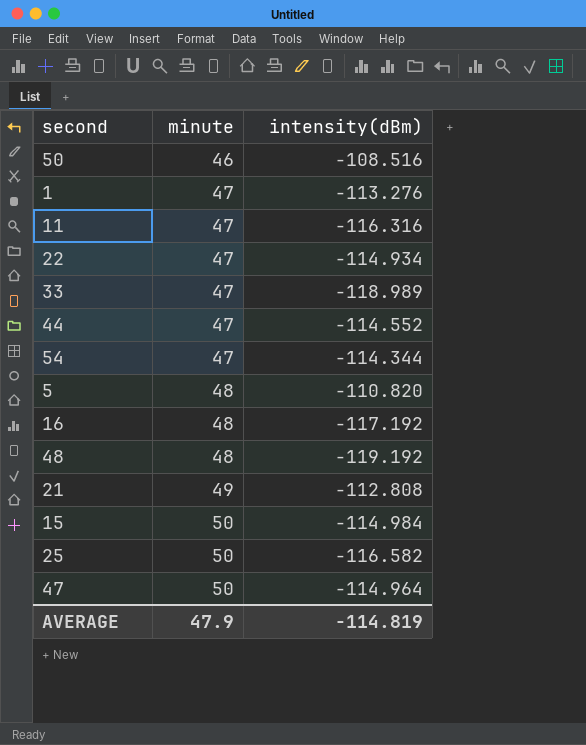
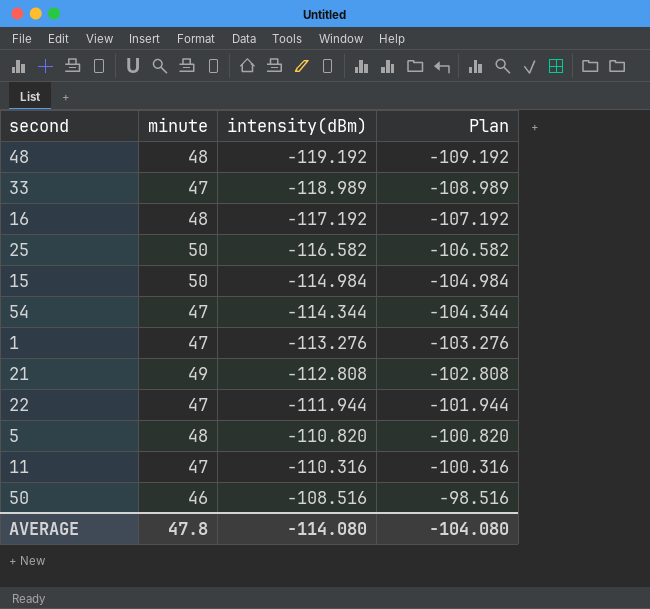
row order: minute ascending -> intensity(dBm) ascending
column Plan | formula: none -> [intensity(dBm)] + 10
row 44: 47 | -114.552 -> none
row 47: 50 | -114.964 -> none
22 | intensity(dBm): -114.934 -> -111.944
11 | intensity(dBm): -116.316 -> -110.316
AVERAGE | minute: 47.9 -> 47.8
AVERAGE | intensity(dBm): -114.819 -> -114.080

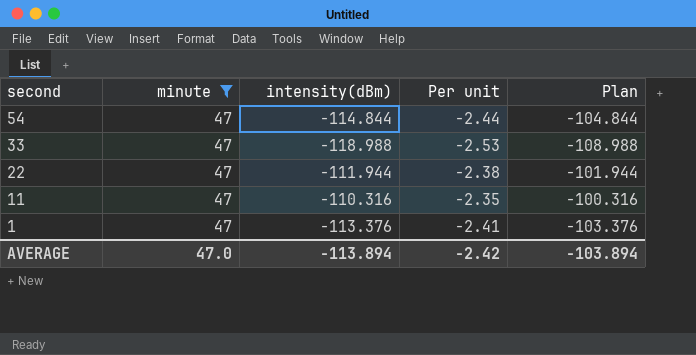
filter: none -> minute = 47
row order: intensity(dBm) ascending -> second descending
column Per unit | formula: none -> [intensity(dBm)] / [minute]
54 | intensity(dBm): -114.344 -> -114.844
54 | Plan: -104.344 -> -104.844
33 | intensity(dBm): -118.989 -> -118.988
33 | Plan: -108.989 -> -108.988
1 | intensity(dBm): -113.276 -> -113.376
1 | Plan: -103.276 -> -103.376
AVERAGE | minute: 47.8 -> 47.0
AVERAGE | intensity(dBm): -114.080 -> -113.894
AVERAGE | Plan: -104.080 -> -103.894

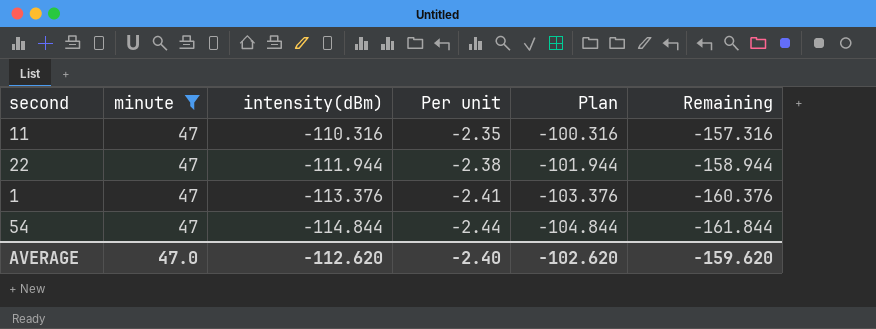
row order: second descending -> intensity(dBm) descending
column Remaining | formula: none -> [intensity(dBm)] - [minute]
row 33: 47 | -118.988 | -2.53 | -108.988 -> none
AVERAGE | intensity(dBm): -113.894 -> -112.620
AVERAGE | Per unit: -2.42 -> -2.40
AVERAGE | Plan: -103.894 -> -102.620

